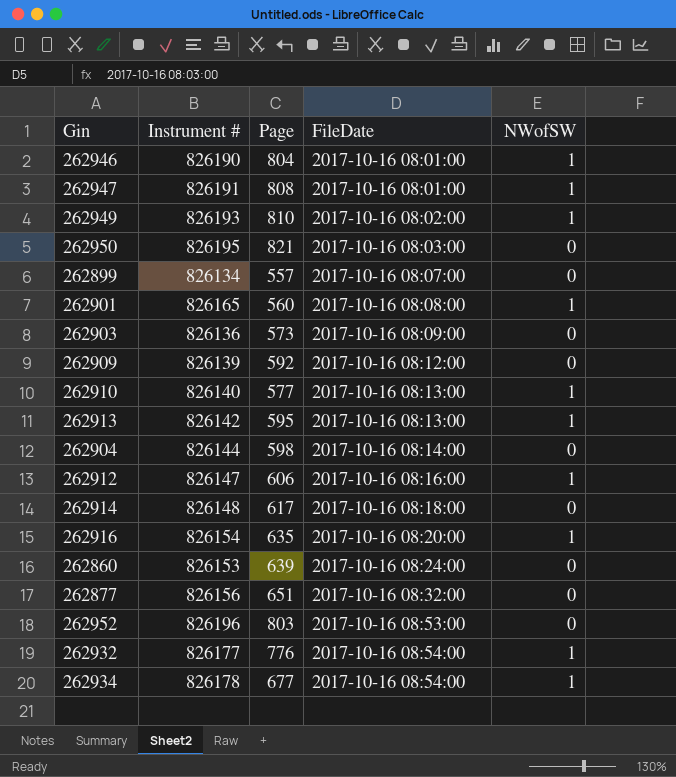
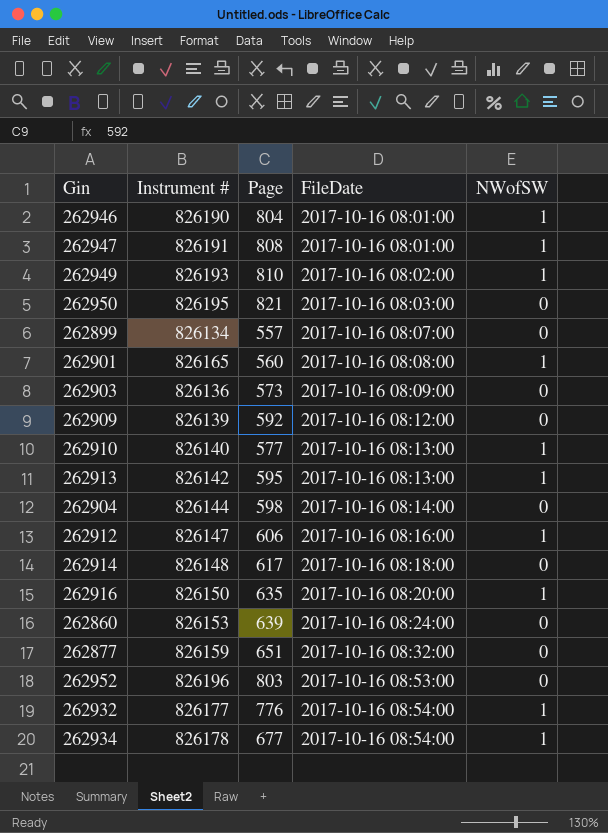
262916 | Instrument #: 826154 -> 826150
262877 | Instrument #: 826156 -> 826159

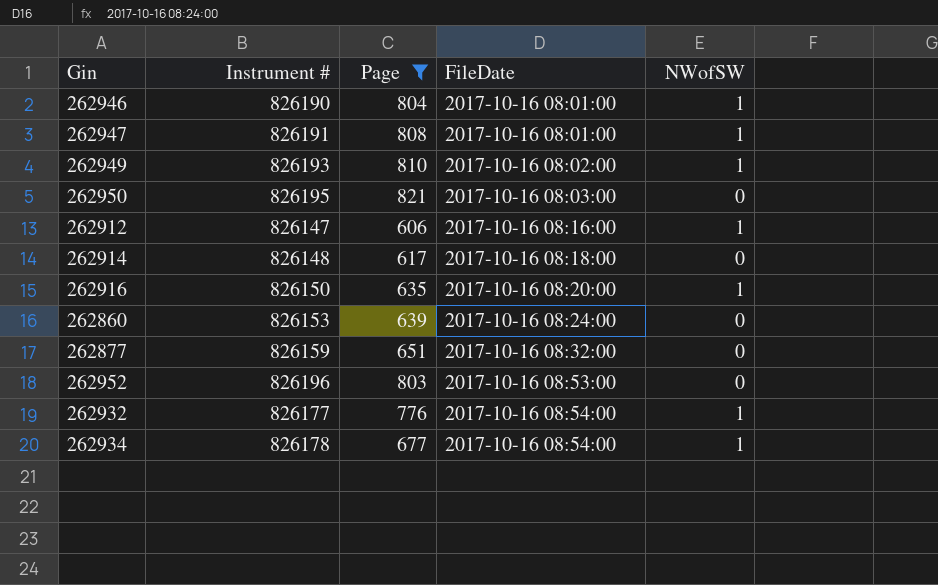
filter: none -> Page >= 606

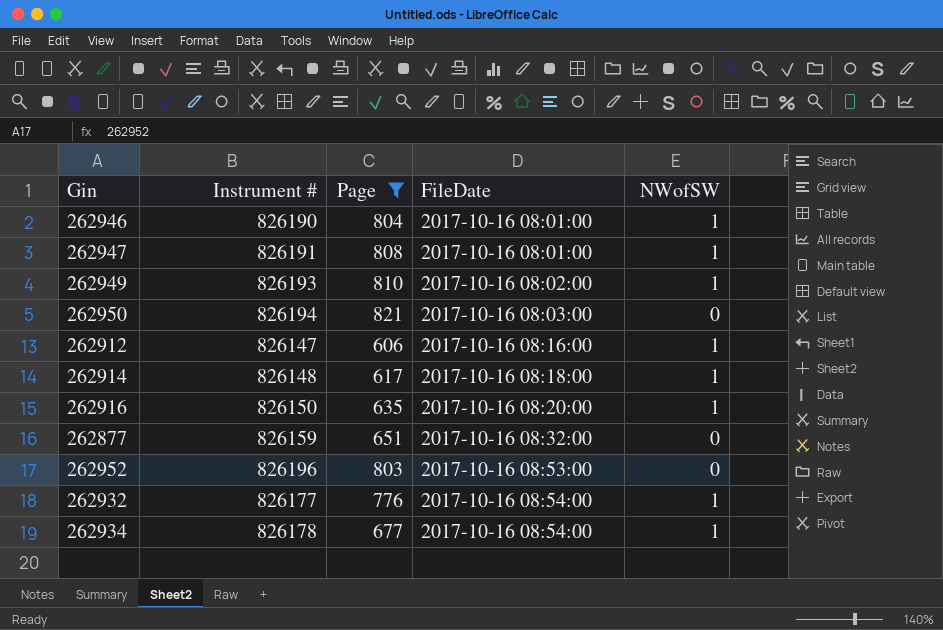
row 262860: 826153 | 639 | 2017-10-16 08:24:00 | 0 -> none
262950 | Instrument #: 826195 -> 826194
262914 | NWofSW: 0 -> 1

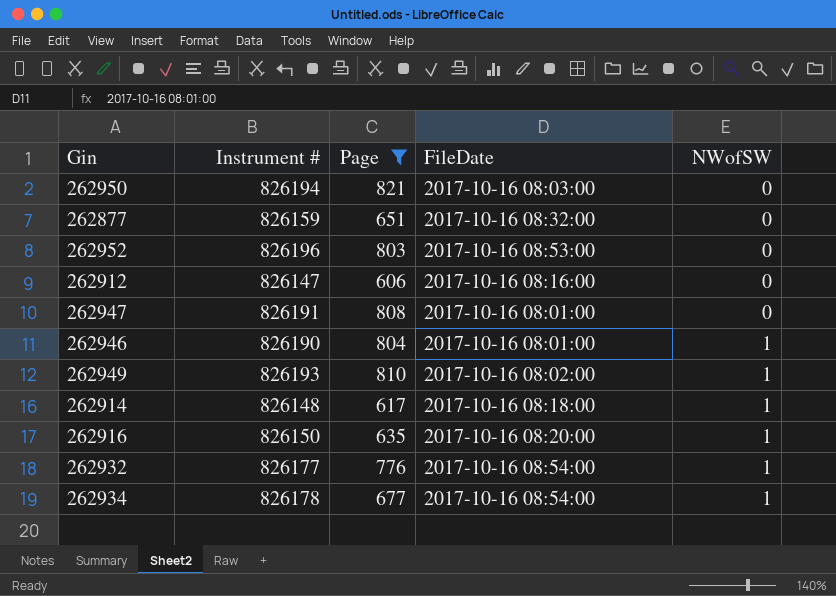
row order: FileDate ascending -> NWofSW ascending
262912 | NWofSW: 1 -> 0
262947 | NWofSW: 1 -> 0

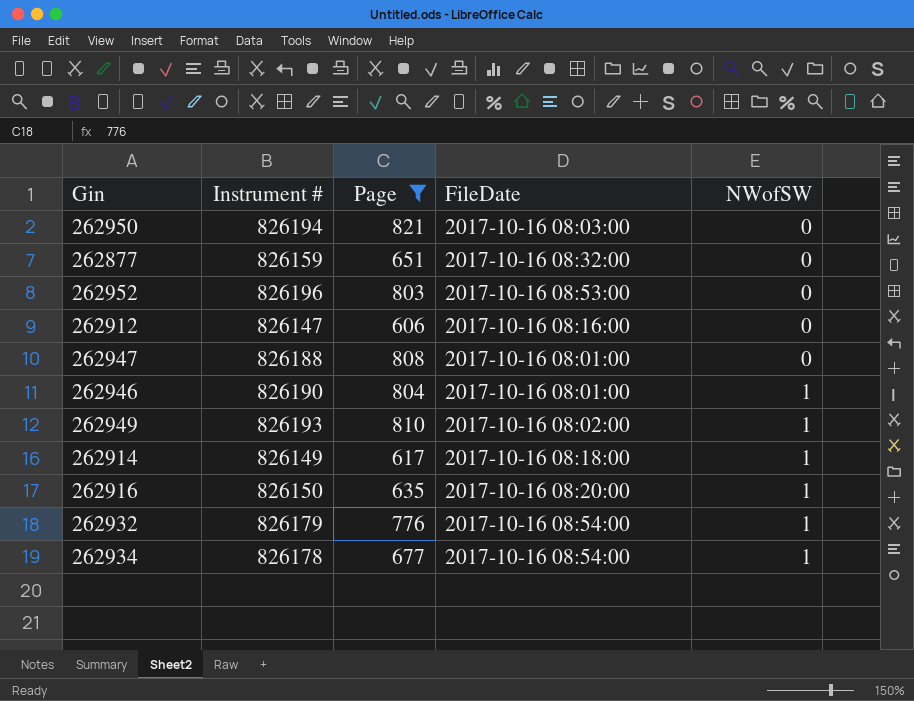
262947 | Instrument #: 826191 -> 826188
262914 | Instrument #: 826148 -> 826149
262932 | Instrument #: 826177 -> 826179

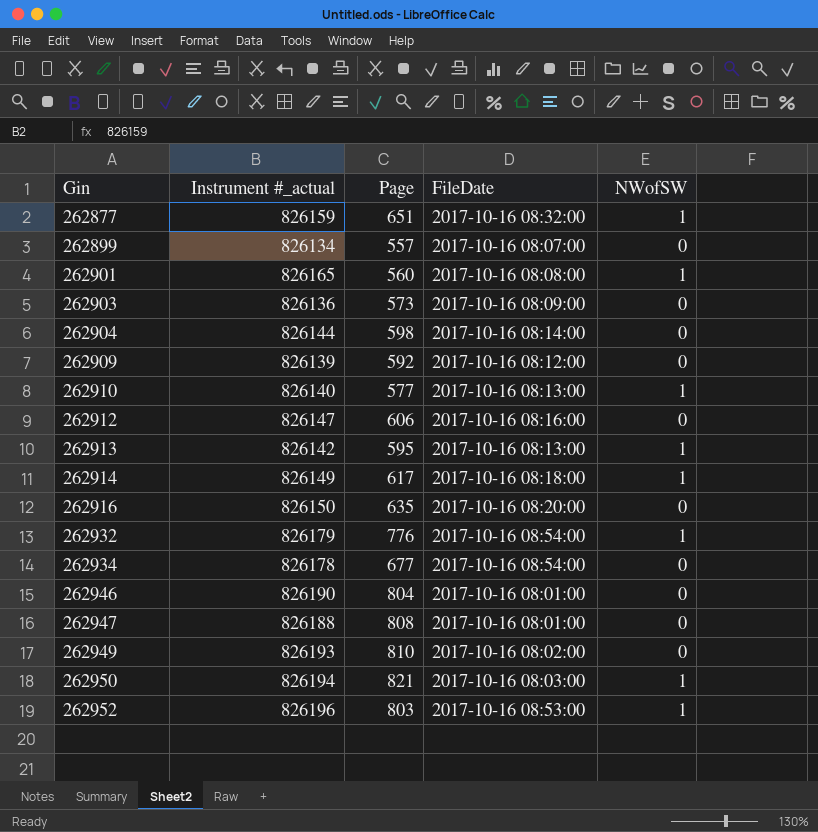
filter: Page >= 606 -> none
row order: NWofSW ascending -> Gin ascending
column name: Instrument # -> Instrument #_actual
262877 | NWofSW: 0 -> 1
262916 | NWofSW: 1 -> 0
262934 | NWofSW: 1 -> 0
262946 | NWofSW: 1 -> 0
262949 | NWofSW: 1 -> 0
262950 | NWofSW: 0 -> 1
262952 | NWofSW: 0 -> 1

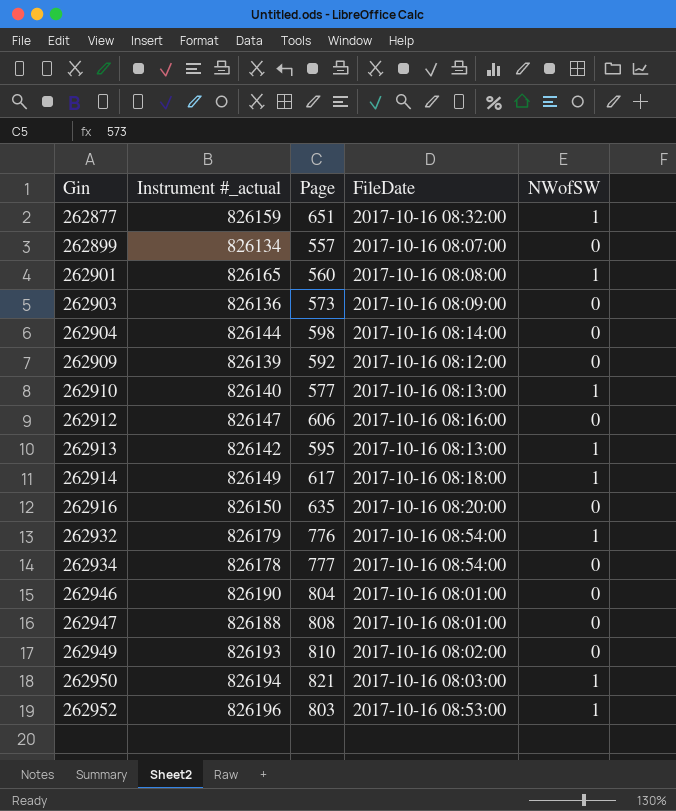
262934 | Page: 677 -> 777

